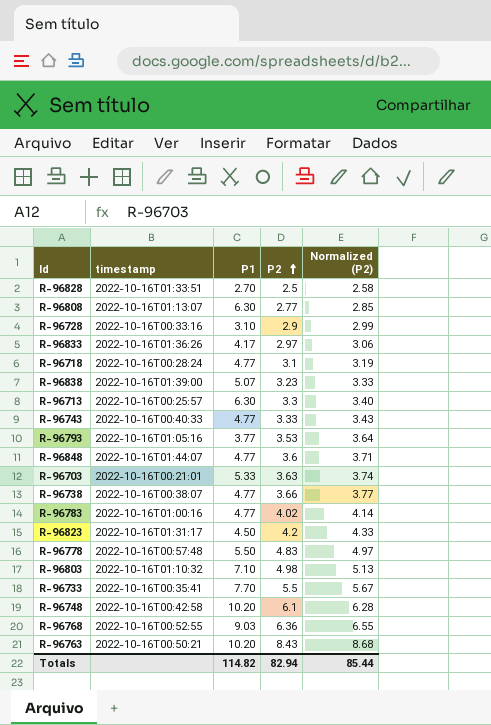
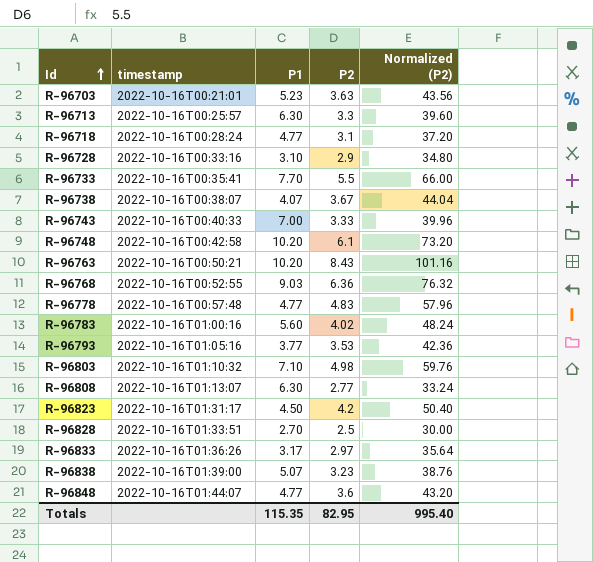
row order: P2 ascending -> Id ascending
column Normalized (P2) | formula: [P2] * 1.03 -> [P2] * 12
R-96703 | P1: 5.33 -> 5.23
R-96738 | P1: 4.77 -> 4.07
R-96738 | P2: 3.66 -> 3.67
R-96743 | P1: 4.77 -> 7.00
R-96778 | P1: 5.50 -> 4.77
R-96783 | P1: 4.77 -> 5.60
R-96833 | P1: 4.17 -> 3.17
Totals | P1: 114.82 -> 115.35
Totals | P2: 82.94 -> 82.95
Totals | Normalized (P2): 85.44 -> 995.40

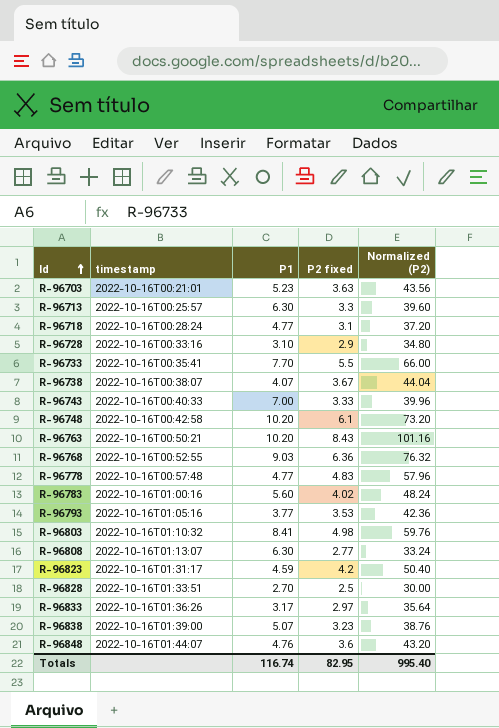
column name: P2 -> P2 fixed
R-96803 | P1: 7.10 -> 8.41
R-96823 | P1: 4.50 -> 4.59
R-96848 | P1: 4.77 -> 4.76
Totals | P1: 115.35 -> 116.74

